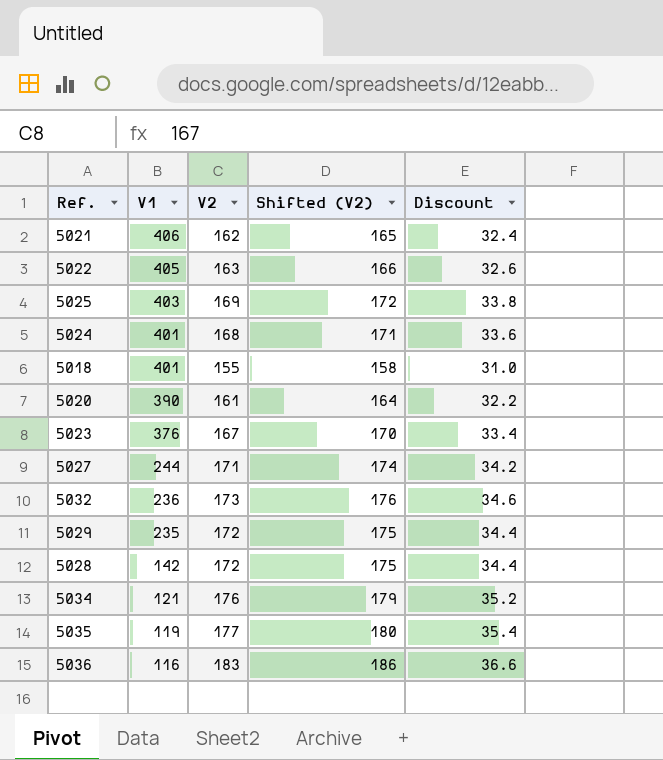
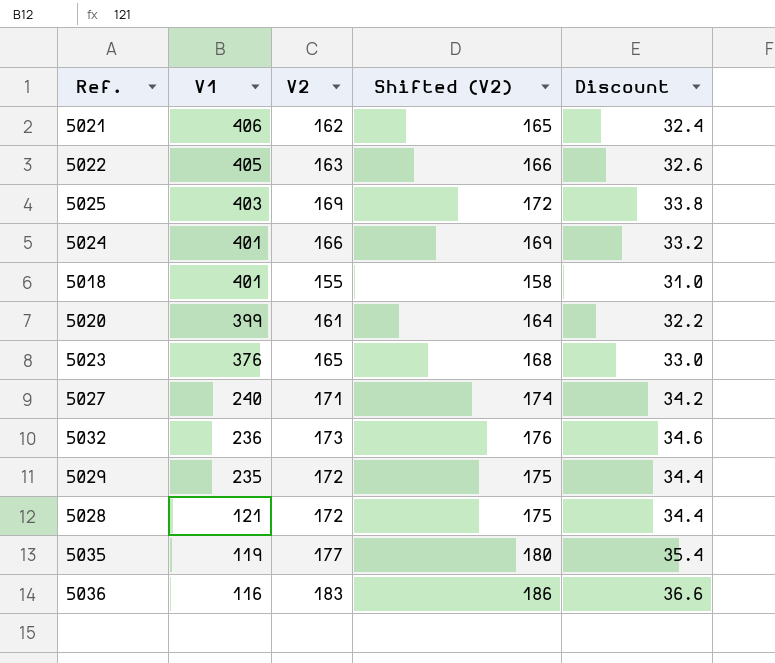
row 5034: 121 | 176 | 179 | 35.2 -> none
5024 | V2: 168 -> 166
5024 | Shifted (V2): 171 -> 169
5024 | Discount: 33.6 -> 33.2
5020 | V1: 390 -> 399
5023 | V2: 167 -> 165
5023 | Shifted (V2): 170 -> 168
5023 | Discount: 33.4 -> 33.0
5027 | V1: 244 -> 240
5028 | V1: 142 -> 121

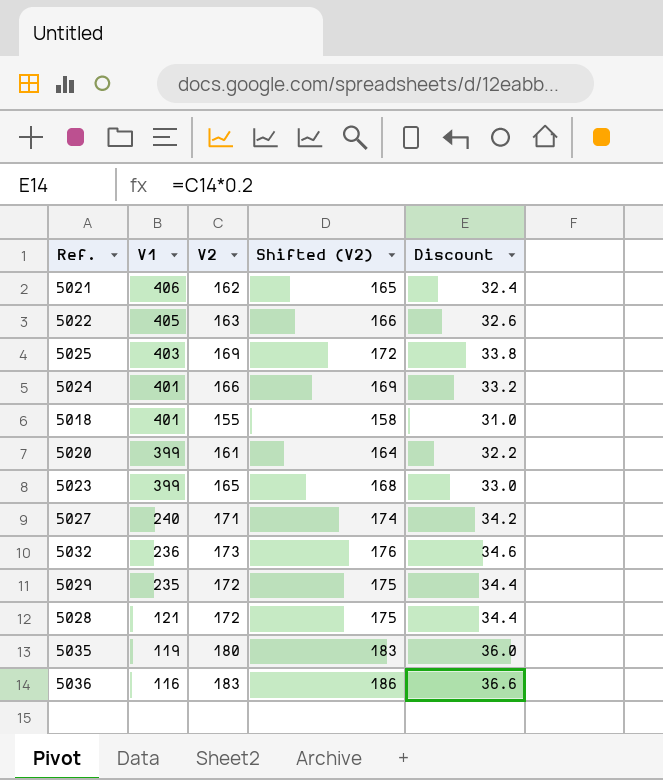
5023 | V1: 376 -> 399
5035 | V2: 177 -> 180
5035 | Shifted (V2): 180 -> 183
5035 | Discount: 35.4 -> 36.0

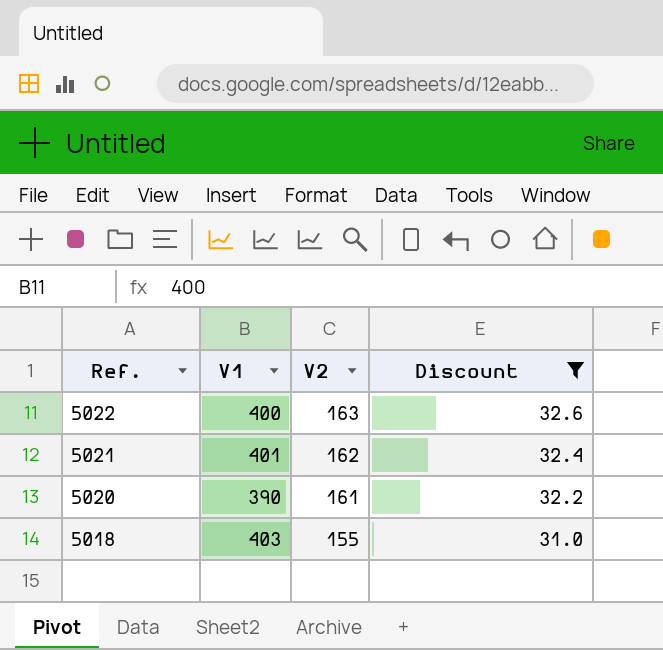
filter: none -> Discount <= 32.6
row order: V1 descending -> Ref. descending
column Shifted (V2) | formula: [V2] + 3 -> none
5022 | V1: 405 -> 400
5021 | V1: 406 -> 401
5020 | V1: 399 -> 390
5018 | V1: 401 -> 403

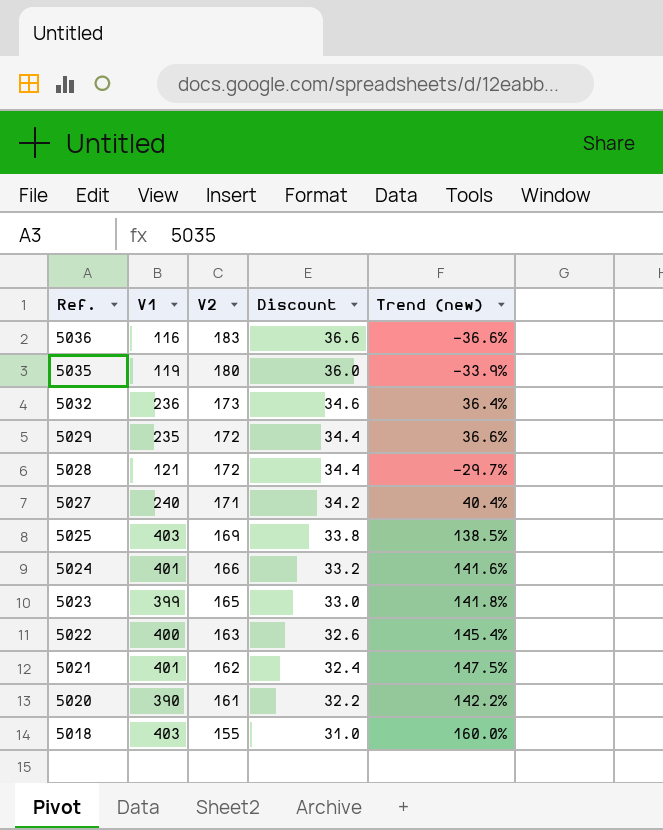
filter: Discount <= 32.6 -> none
column Trend (new) | formula: none -> ([V1] - [V2]) / [V2]

